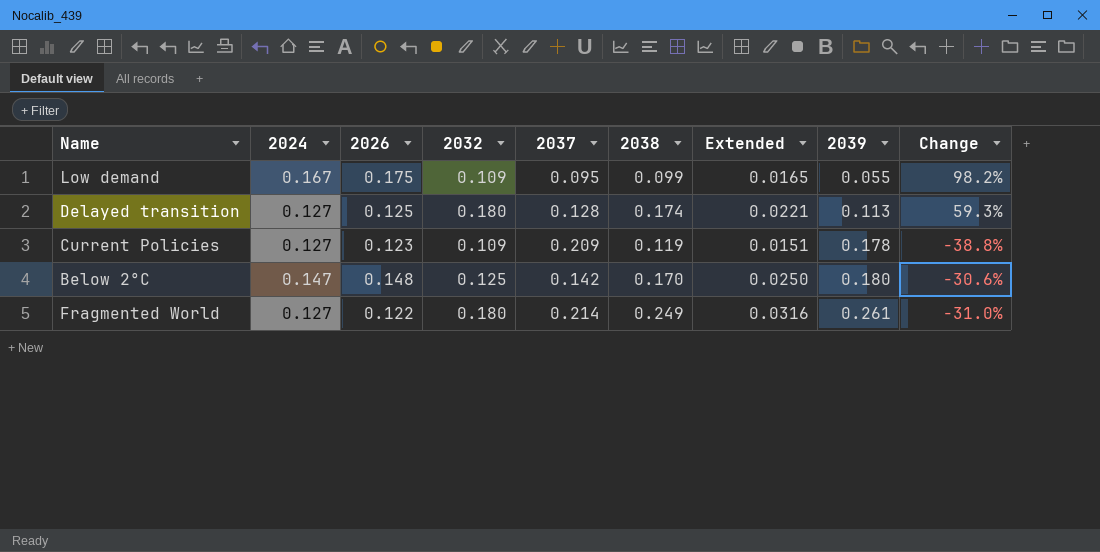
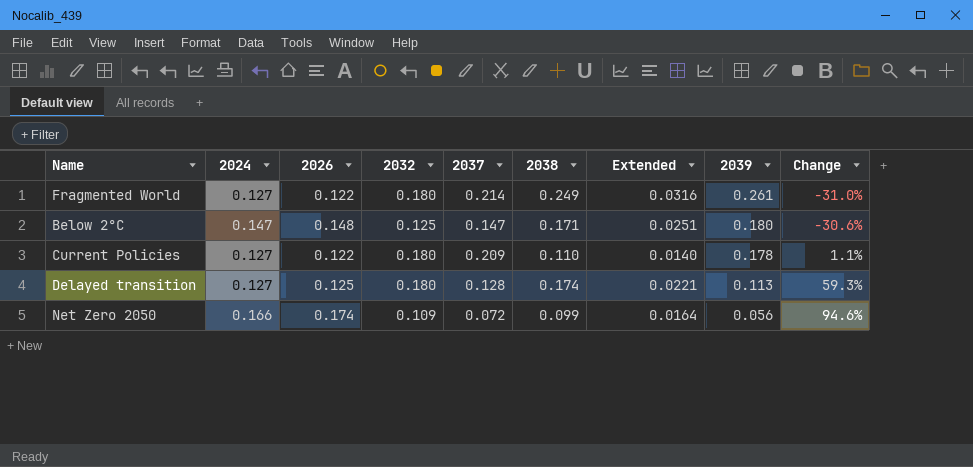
row order: 2039 ascending -> 2039 descending
row Low demand: 0.167 | 0.175 | 0.109 | 0.095 | 0.099 | 0.0165 | 0.055 | 98.2% -> none
Below 2°C | 2037: 0.142 -> 0.147
Below 2°C | 2038: 0.170 -> 0.171
Below 2°C | Extended: 0.0250 -> 0.0251
Current Policies | 2026: 0.123 -> 0.122
Current Policies | 2032: 0.109 -> 0.180
Current Policies | 2038: 0.119 -> 0.110
Current Policies | Extended: 0.0151 -> 0.0140
Current Policies | Change: -38.8% -> 1.1%
row Net Zero 2050: none -> 0.166 | 0.174 | 0.109 | 0.072 | 0.099 | 0.0164 | 0.056 | 94.6%

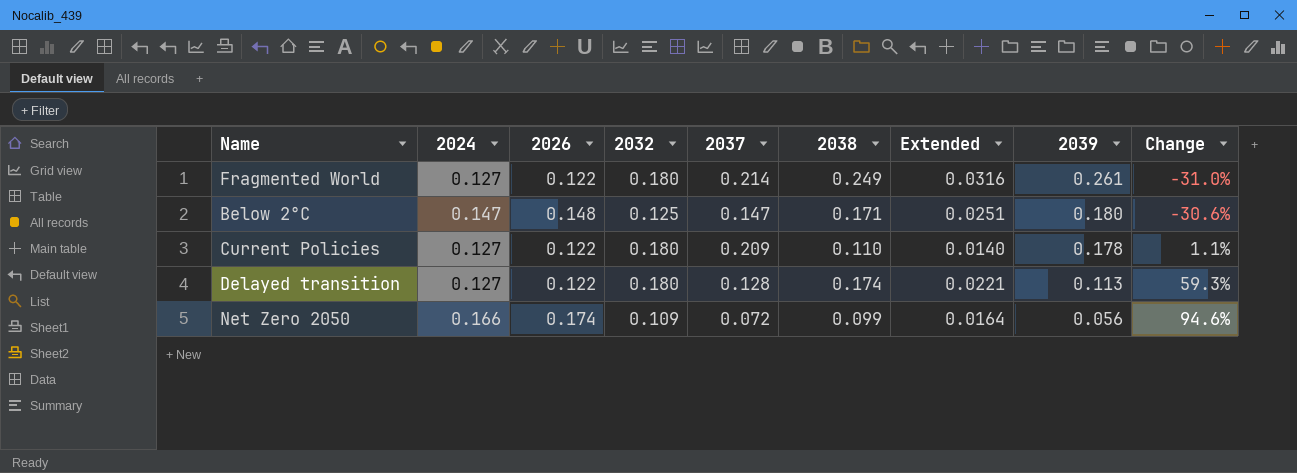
Delayed transition | 2026: 0.125 -> 0.122

